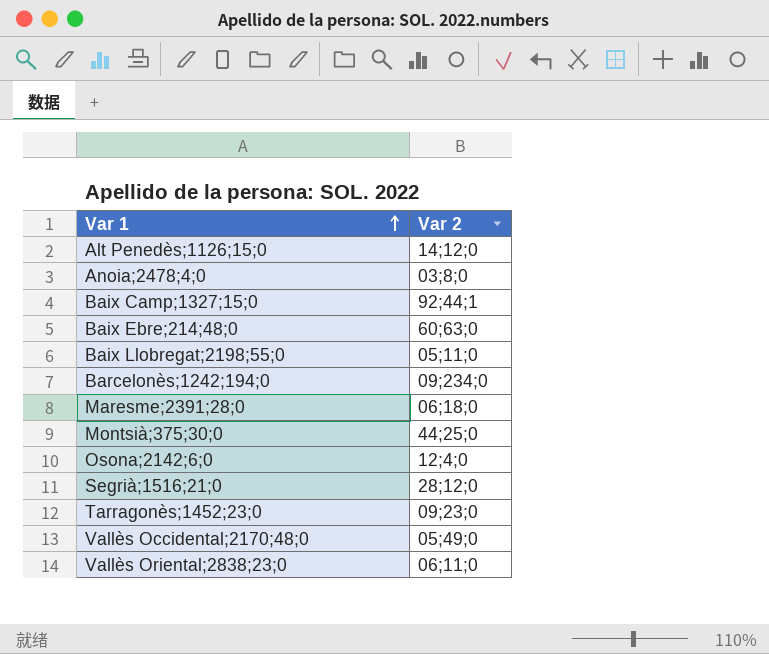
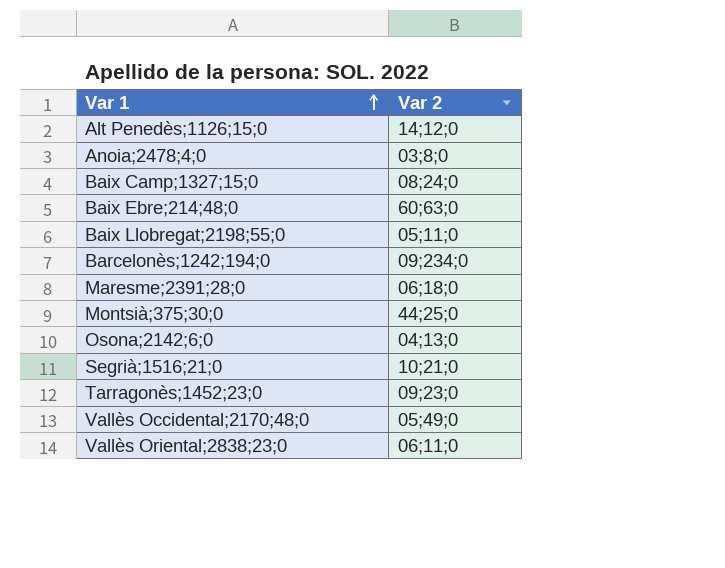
Baix Camp;1327;15;0 | Var 2: 92;44;1 -> 08;24;0
Osona;2142;6;0 | Var 2: 12;4;0 -> 04;13;0
Segrià;1516;21;0 | Var 2: 28;12;0 -> 10;21;0

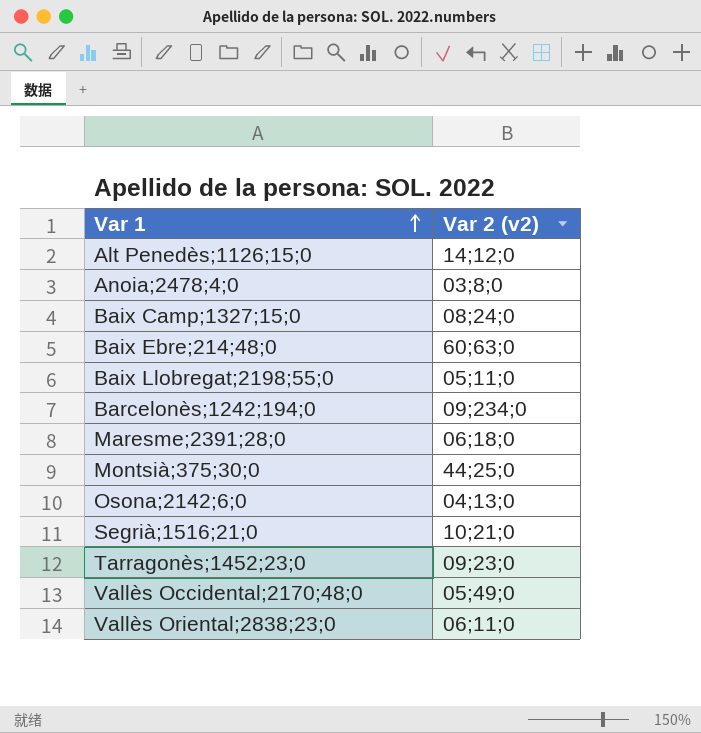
column name: Var 2 -> Var 2 (v2)

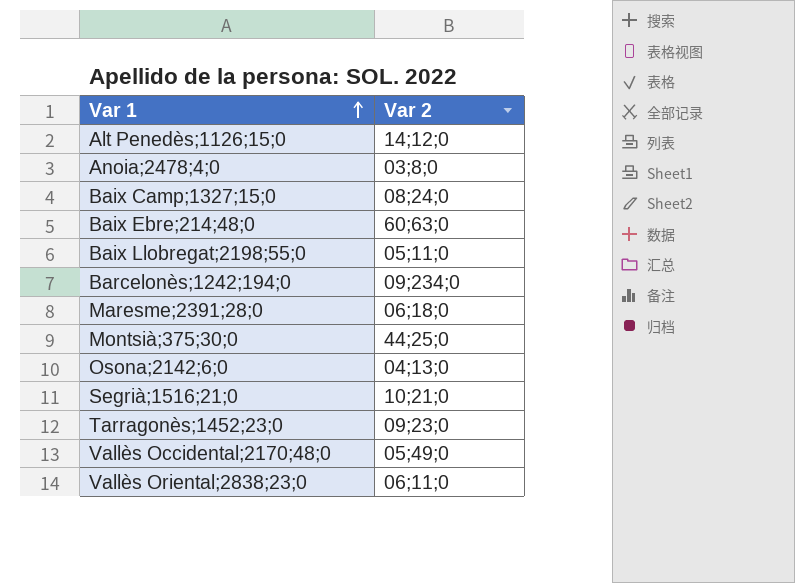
column name: Var 2 (v2) -> Var 2

